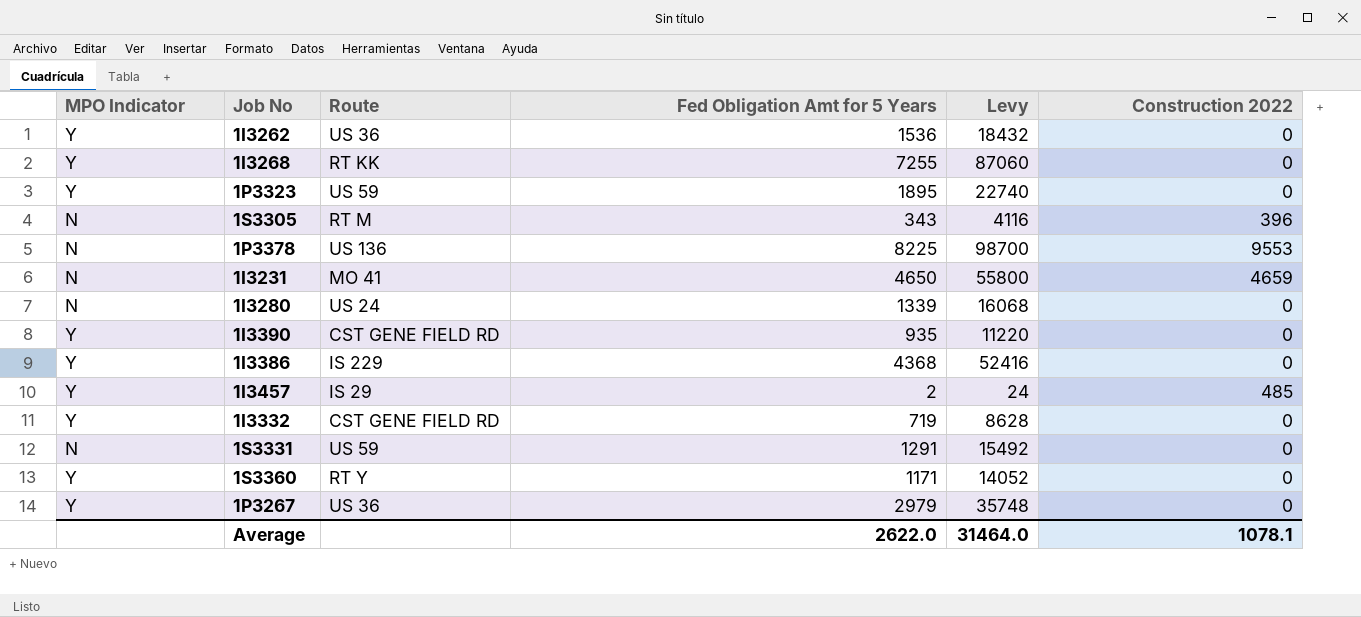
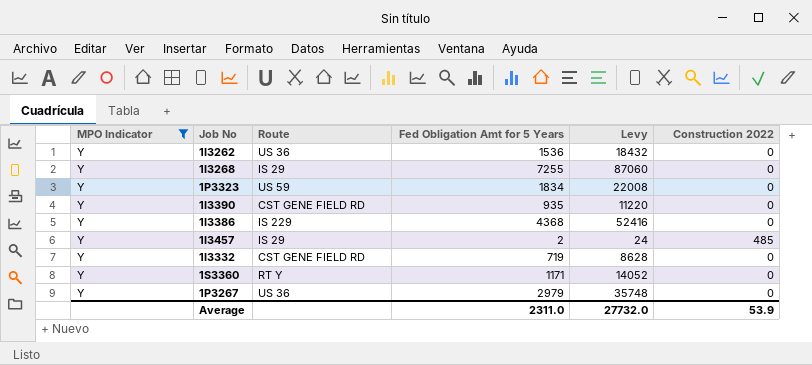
filter: none -> MPO Indicator = Y
1I3268 | Route: RT KK -> IS 29
1P3323 | Fed Obligation Amt for 5 Years: 1895 -> 1834
1P3323 | Levy: 22740 -> 22008
Average | Fed Obligation Amt for 5 Years: 2622.0 -> 2311.0
Average | Levy: 31464.0 -> 27732.0
Average | Construction 2022: 1078.1 -> 53.9

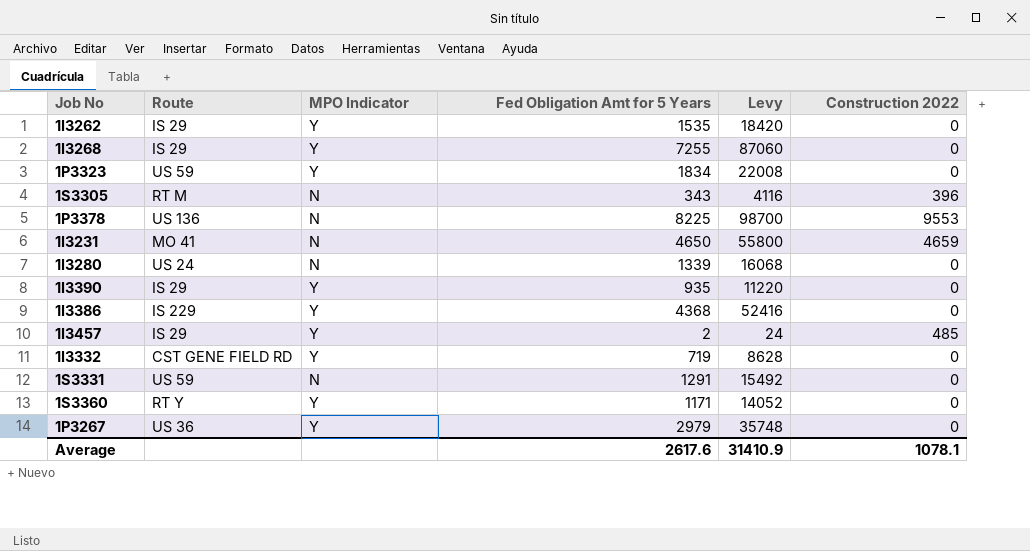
filter: MPO Indicator = Y -> none
column MPO Indicator | position: 1 -> 3
1I3262 | Route: US 36 -> IS 29
1I3262 | Fed Obligation Amt for 5 Years: 1536 -> 1535
1I3262 | Levy: 18432 -> 18420
1I3390 | Route: CST GENE FIELD RD -> IS 29
Average | Fed Obligation Amt for 5 Years: 2311.0 -> 2617.6
Average | Levy: 27732.0 -> 31410.9
Average | Construction 2022: 53.9 -> 1078.1

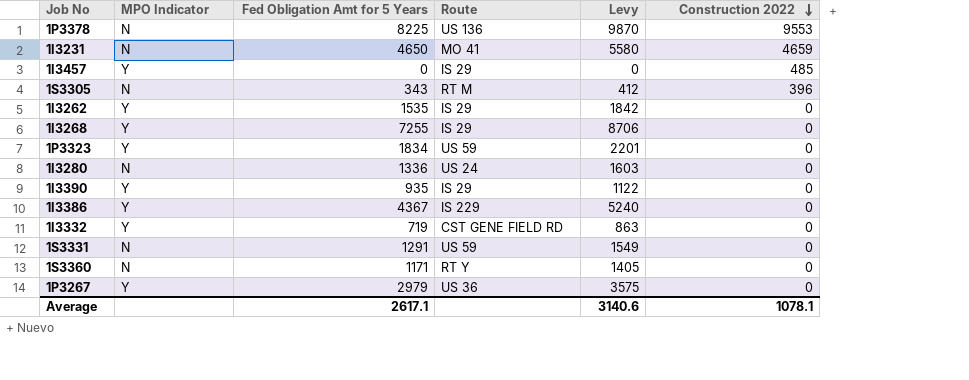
row order: none -> Construction 2022 descending
column Route | position: 2 -> 4
column Levy | formula: [Fed Obligation Amt for 5 Years] * 12 -> [Fed Obligation Amt for 5 Years] * 1.2
1I3457 | Fed Obligation Amt for 5 Years: 2 -> 0
1I3280 | Fed Obligation Amt for 5 Years: 1339 -> 1336
1I3386 | Fed Obligation Amt for 5 Years: 4368 -> 4367
1S3360 | MPO Indicator: Y -> N
Average | Fed Obligation Amt for 5 Years: 2617.6 -> 2617.1
Average | Levy: 31410.9 -> 3140.6

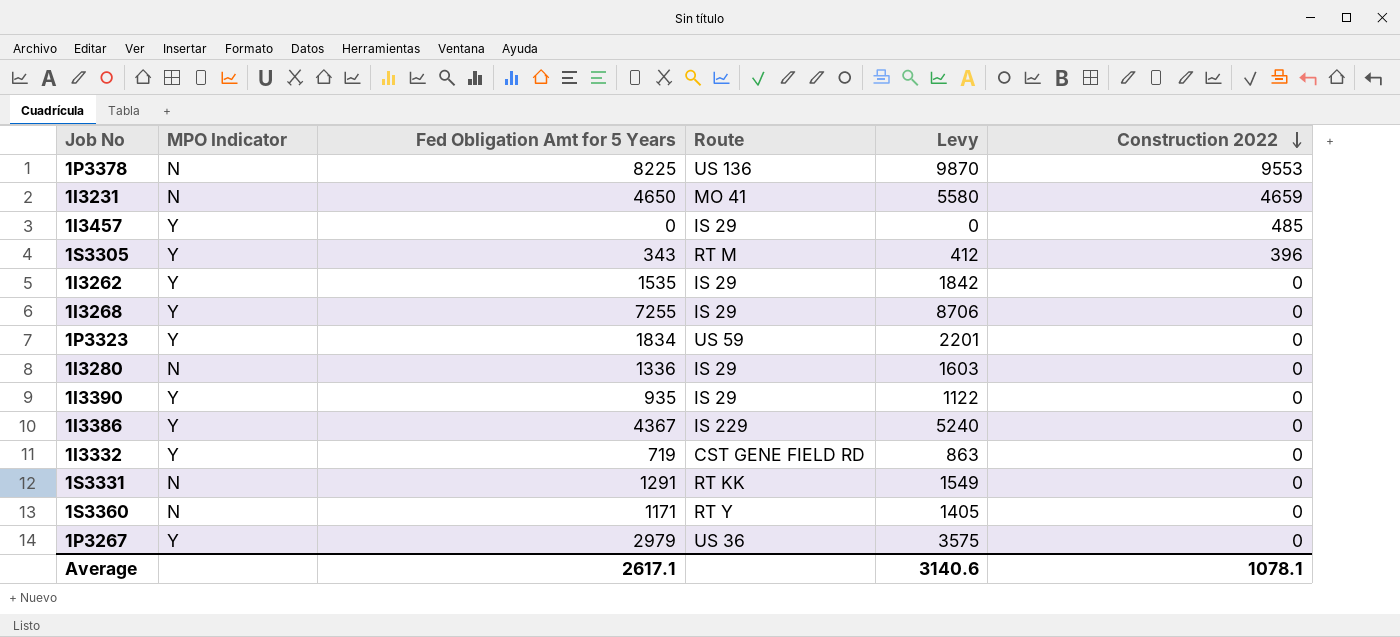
1S3305 | MPO Indicator: N -> Y
1I3280 | Route: US 24 -> IS 29
1S3331 | Route: US 59 -> RT KK

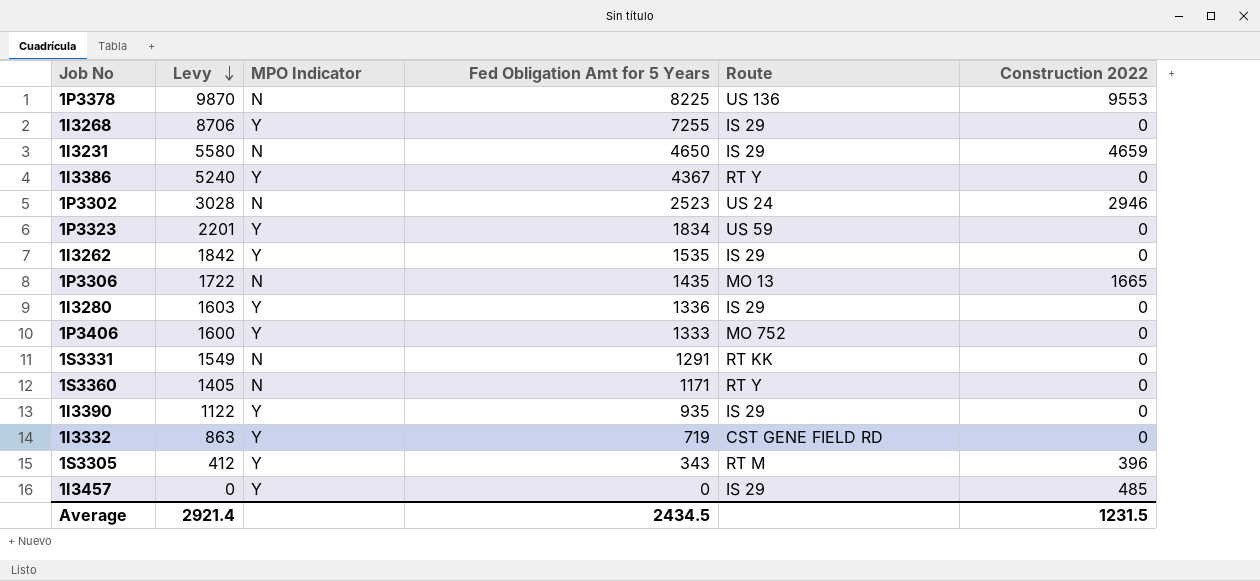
row order: Construction 2022 descending -> Levy descending
column Levy | position: 5 -> 2
row 1P3267: Y | 2979 | US 36 | 3575 | 0 -> none
1I3231 | Route: MO 41 -> IS 29
1I3386 | Route: IS 229 -> RT Y
row 1P3302: none -> 3028 | N | 2523 | US 24 | 2946
row 1P3306: none -> 1722 | N | 1435 | MO 13 | 1665
1I3280 | MPO Indicator: N -> Y
row 1P3406: none -> 1600 | Y | 1333 | MO 752 | 0
Average | Levy: 3140.6 -> 2921.4
Average | Fed Obligation Amt for 5 Years: 2617.1 -> 2434.5
Average | Construction 2022: 1078.1 -> 1231.5

